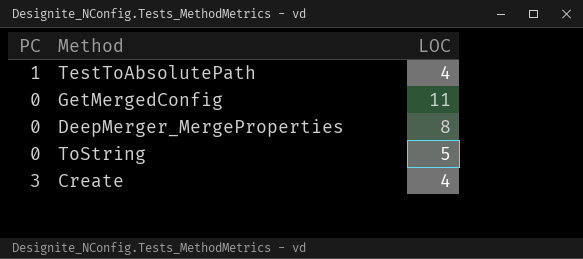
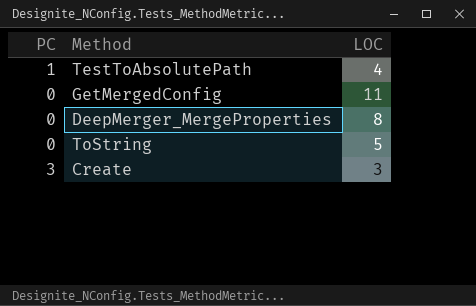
Create | LOC: 4 -> 3

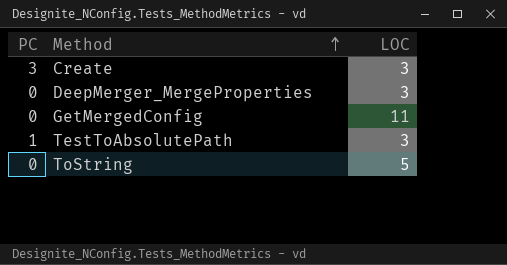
row order: none -> Method ascending
DeepMerger_MergeProperties | LOC: 8 -> 3
TestToAbsolutePath | LOC: 4 -> 3

